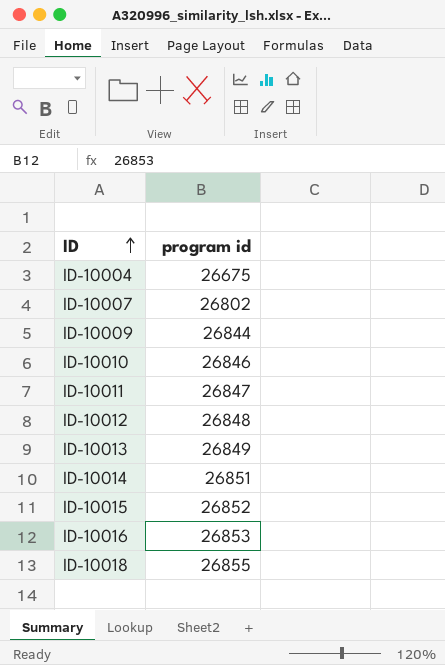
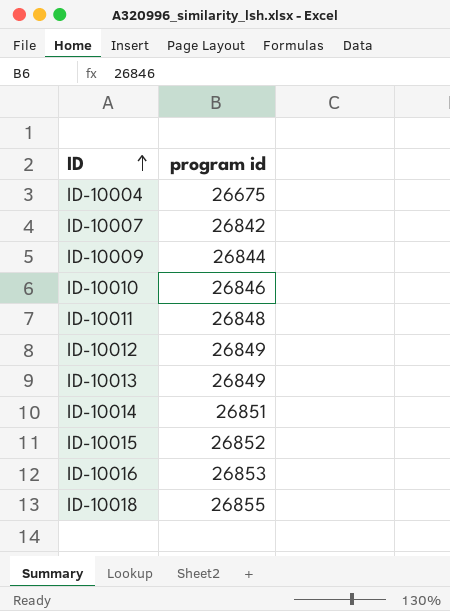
ID-10007 | program id: 26802 -> 26842
ID-10011 | program id: 26847 -> 26848
ID-10012 | program id: 26848 -> 26849

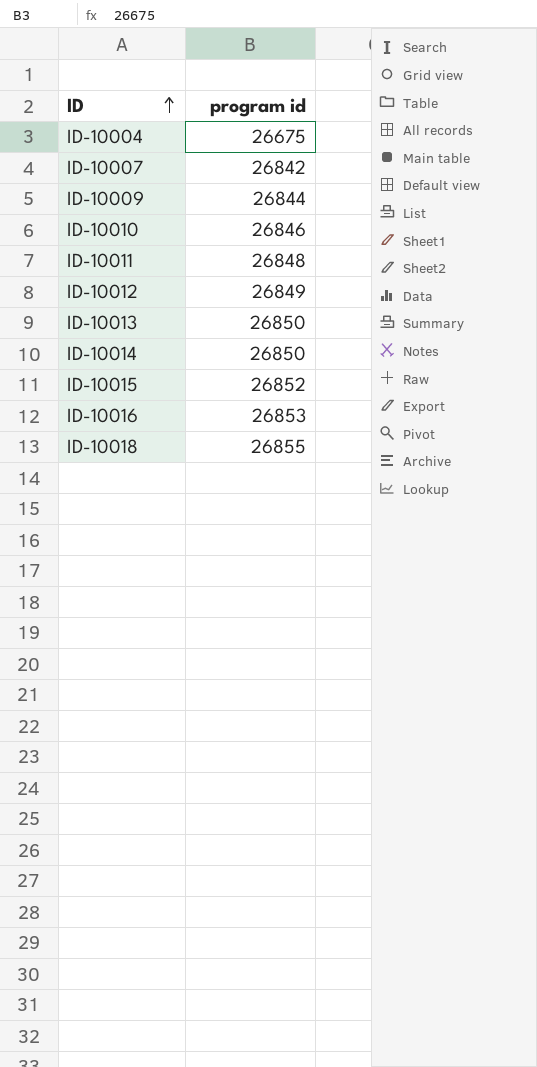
ID-10013 | program id: 26849 -> 26850
ID-10014 | program id: 26851 -> 26850

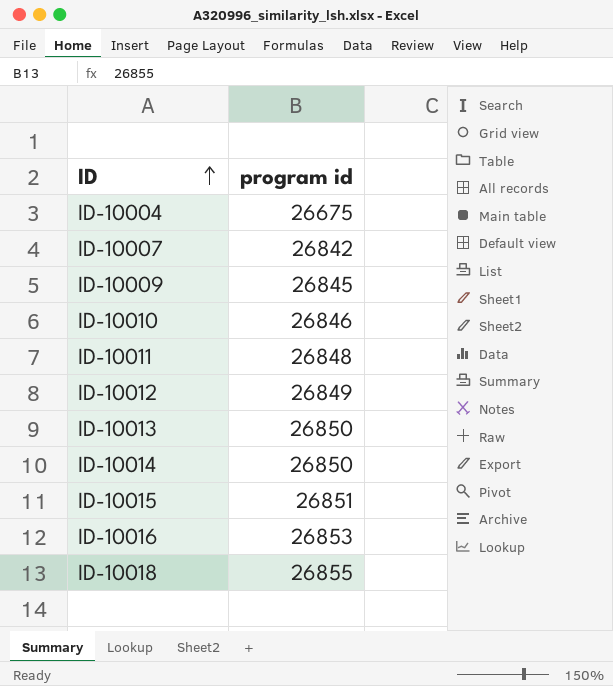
ID-10009 | program id: 26844 -> 26845
ID-10015 | program id: 26852 -> 26851

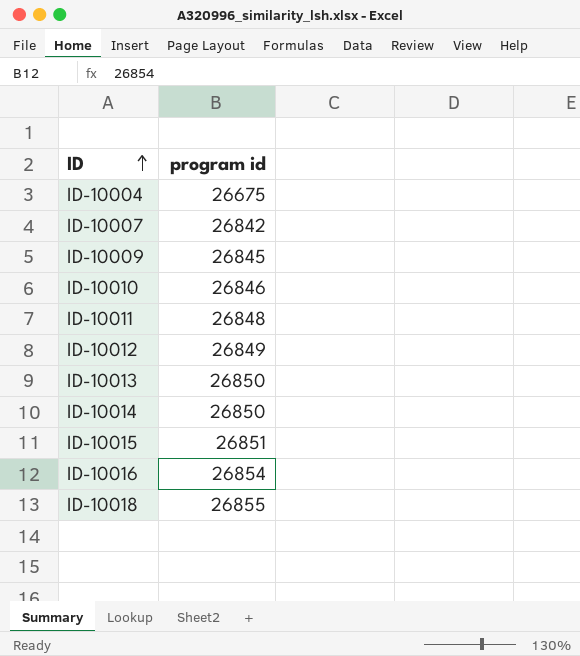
ID-10016 | program id: 26853 -> 26854

